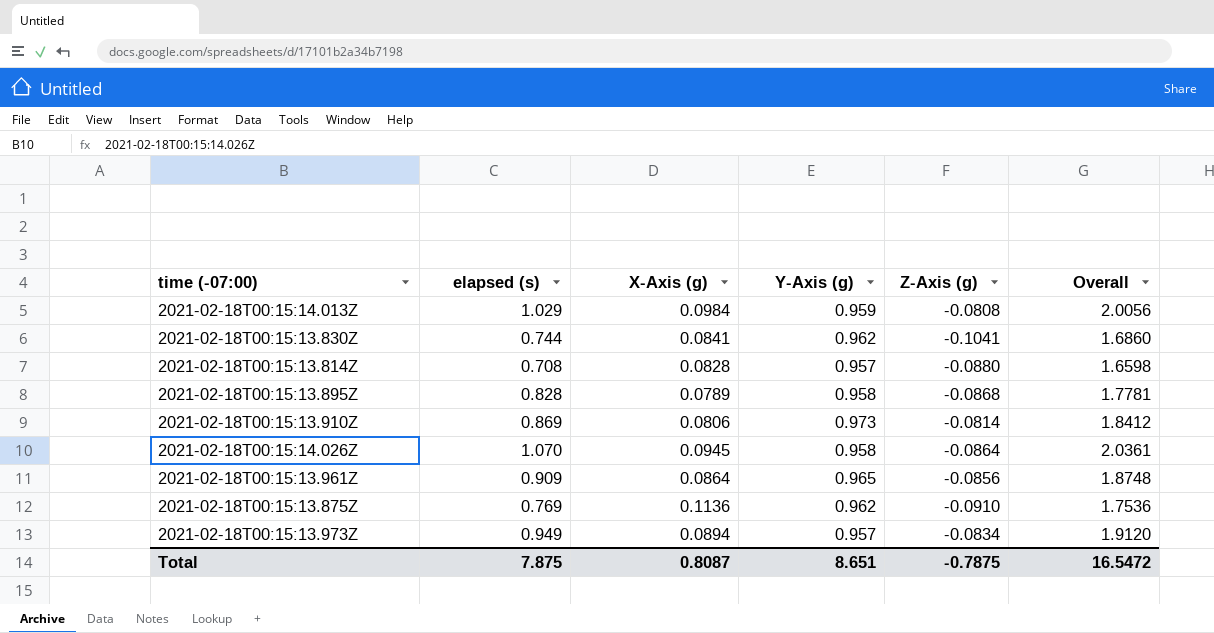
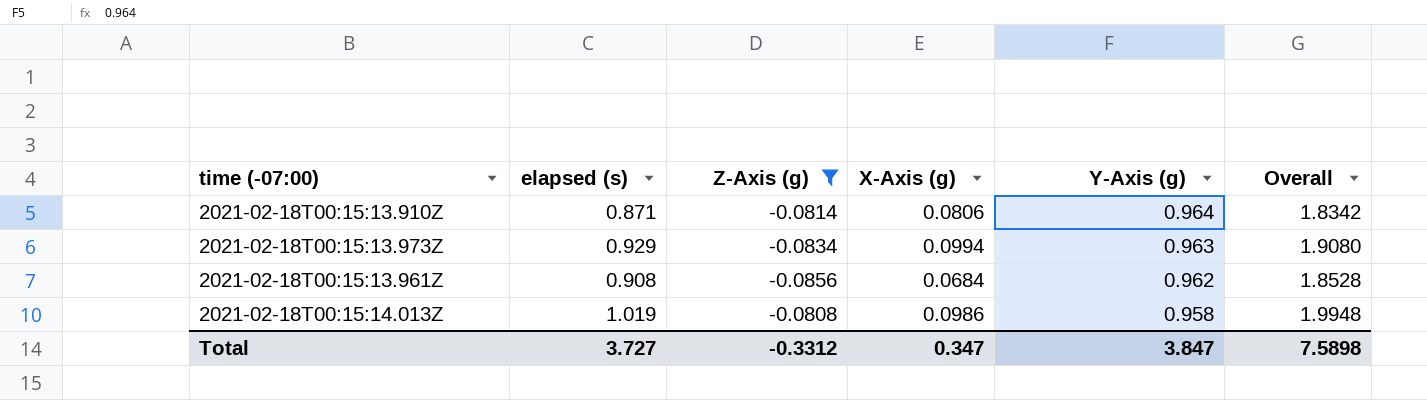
filter: none -> Z-Axis (g) >= -0.0856
row order: none -> Y-Axis (g) descending
column Z-Axis (g) | position: 5 -> 3
2021-02-18T00:15:13.910Z | elapsed (s): 0.869 -> 0.871
2021-02-18T00:15:13.910Z | Y-Axis (g): 0.973 -> 0.964
2021-02-18T00:15:13.910Z | Overall: 1.8412 -> 1.8342
2021-02-18T00:15:13.973Z | elapsed (s): 0.949 -> 0.929
2021-02-18T00:15:13.973Z | X-Axis (g): 0.0894 -> 0.0994
2021-02-18T00:15:13.973Z | Y-Axis (g): 0.957 -> 0.963
2021-02-18T00:15:13.973Z | Overall: 1.9120 -> 1.9080
2021-02-18T00:15:13.961Z | elapsed (s): 0.909 -> 0.908
2021-02-18T00:15:13.961Z | X-Axis (g): 0.0864 -> 0.0684
2021-02-18T00:15:13.961Z | Y-Axis (g): 0.965 -> 0.962
2021-02-18T00:15:13.961Z | Overall: 1.8748 -> 1.8528
2021-02-18T00:15:14.013Z | elapsed (s): 1.029 -> 1.019
2021-02-18T00:15:14.013Z | X-Axis (g): 0.0984 -> 0.0986
2021-02-18T00:15:14.013Z | Y-Axis (g): 0.959 -> 0.958
2021-02-18T00:15:14.013Z | Overall: 2.0056 -> 1.9948
Total | elapsed (s): 7.875 -> 3.727
Total | Z-Axis (g): -0.7875 -> -0.3312
Total | X-Axis (g): 0.8087 -> 0.347
Total | Y-Axis (g): 8.651 -> 3.847
Total | Overall: 16.5472 -> 7.5898

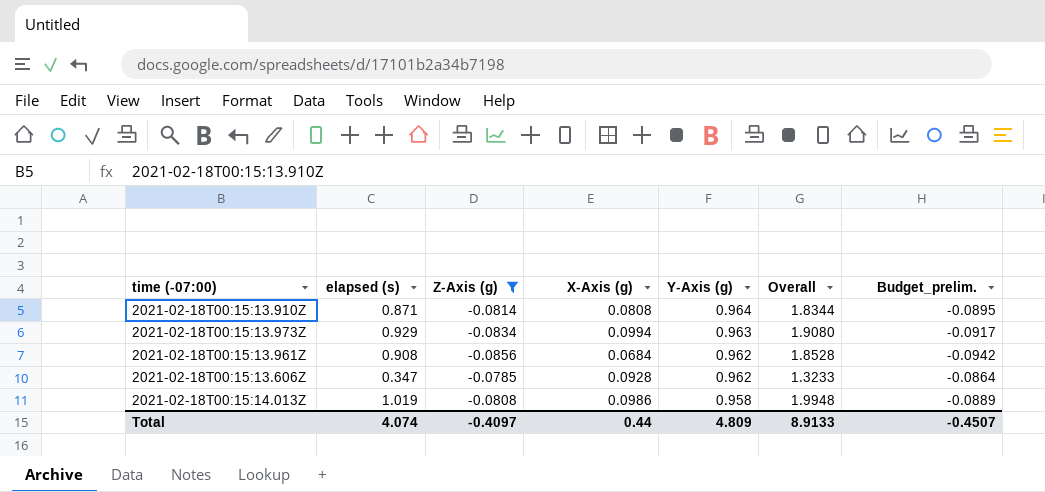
column Budget_prelim. | formula: none -> [Z-Axis (g)] * 1.1
2021-02-18T00:15:13.910Z | X-Axis (g): 0.0806 -> 0.0808
2021-02-18T00:15:13.910Z | Overall: 1.8342 -> 1.8344
row 2021-02-18T00:15:13.606Z: none -> 0.347 | -0.0785 | 0.0928 | 0.962 | 1.3233 | -0.0864
Total | elapsed (s): 3.727 -> 4.074
Total | Z-Axis (g): -0.3312 -> -0.4097
Total | X-Axis (g): 0.347 -> 0.44
Total | Y-Axis (g): 3.847 -> 4.809
Total | Overall: 7.5898 -> 8.9133

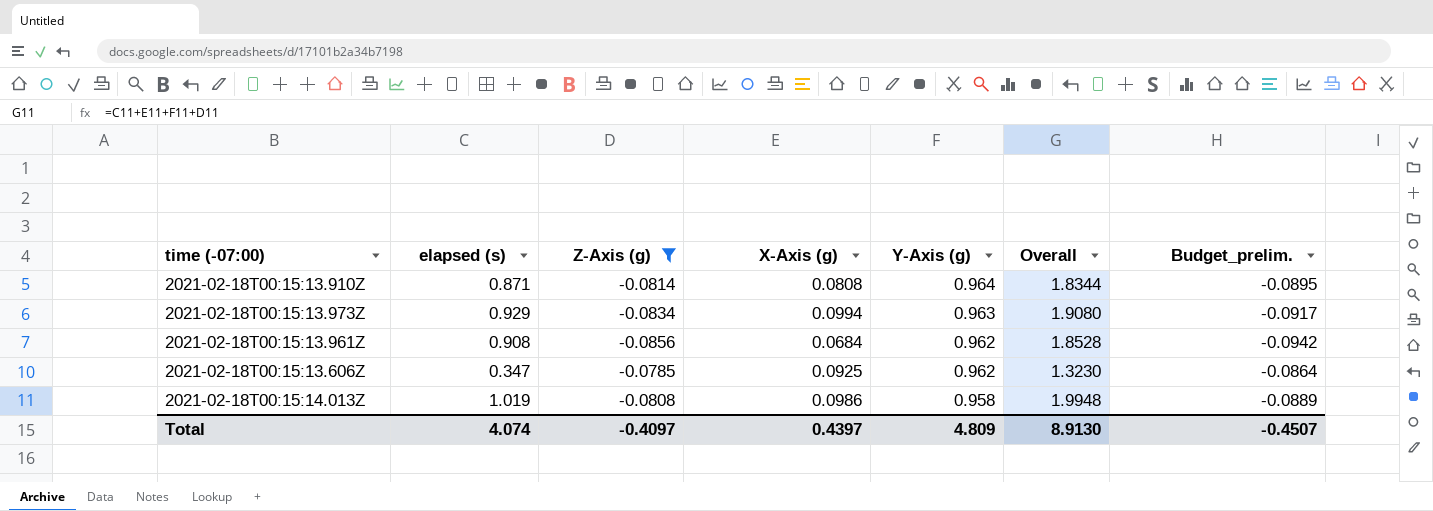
2021-02-18T00:15:13.606Z | X-Axis (g): 0.0928 -> 0.0925
2021-02-18T00:15:13.606Z | Overall: 1.3233 -> 1.3230
Total | X-Axis (g): 0.44 -> 0.4397
Total | Overall: 8.9133 -> 8.9130

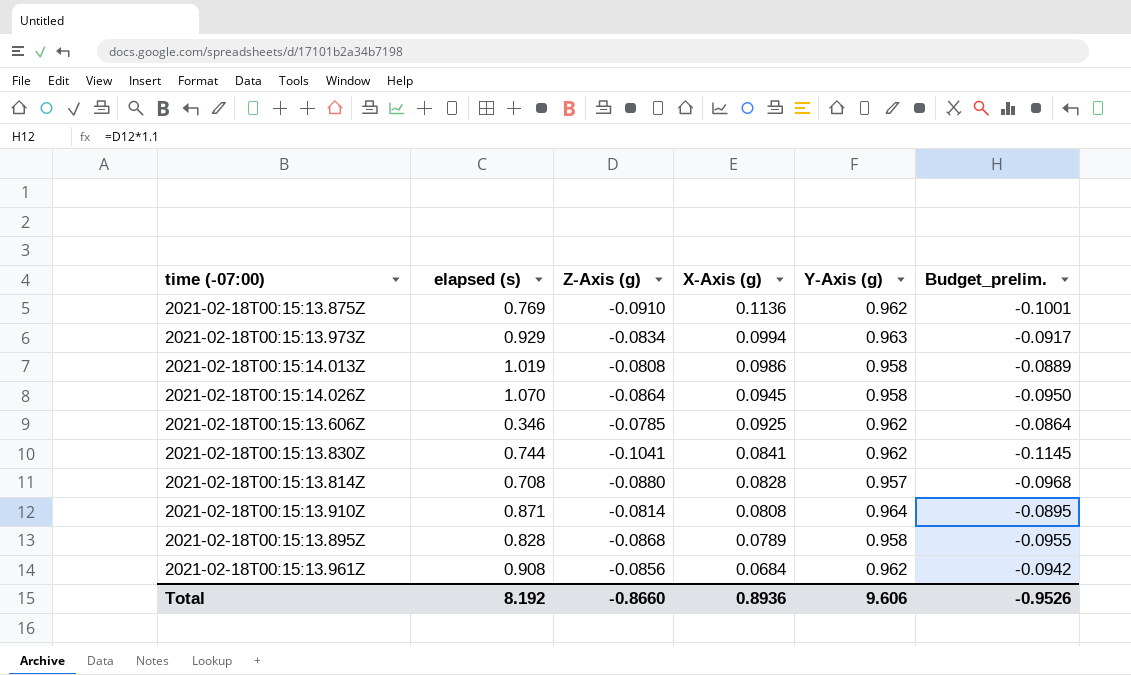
filter: Z-Axis (g) >= -0.0856 -> none
row order: Y-Axis (g) descending -> X-Axis (g) descending
column Overall | formula: [elapsed (s)] + [Z-Axis (g)] + [X-Axis (g)] + [Y-Axis (g)] -> none
2021-02-18T00:15:13.606Z | elapsed (s): 0.347 -> 0.346
Total | elapsed (s): 4.074 -> 8.192
Total | Z-Axis (g): -0.4097 -> -0.8660
Total | X-Axis (g): 0.4397 -> 0.8936
Total | Y-Axis (g): 4.809 -> 9.606
Total | Budget_prelim.: -0.4507 -> -0.9526

